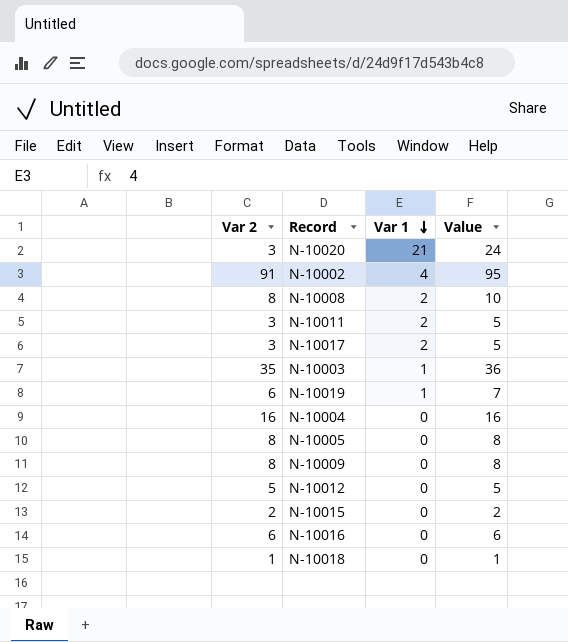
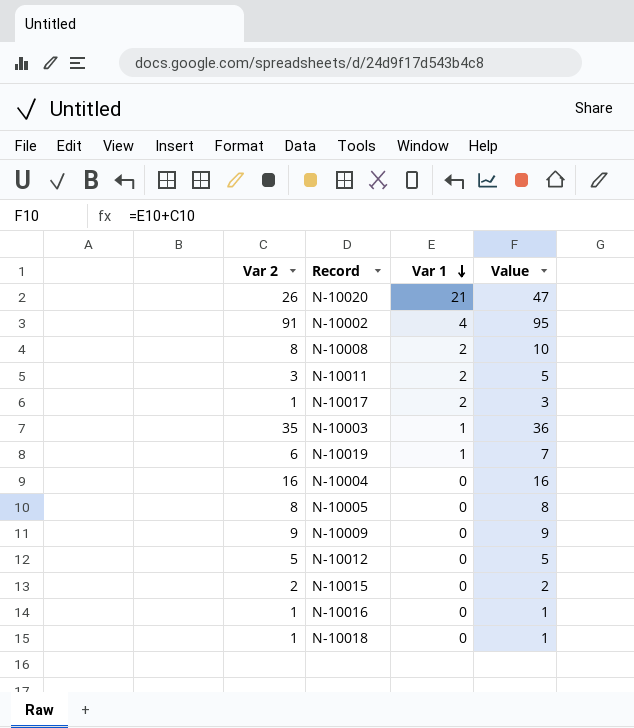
N-10020 | Var 2: 3 -> 26
N-10020 | Value: 24 -> 47
N-10017 | Var 2: 3 -> 1
N-10017 | Value: 5 -> 3
N-10009 | Var 2: 8 -> 9
N-10009 | Value: 8 -> 9
N-10016 | Var 2: 6 -> 1
N-10016 | Value: 6 -> 1

